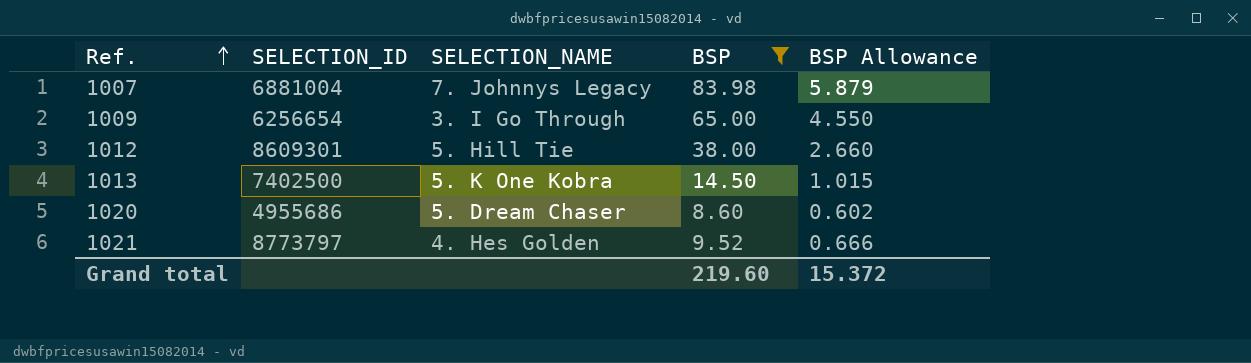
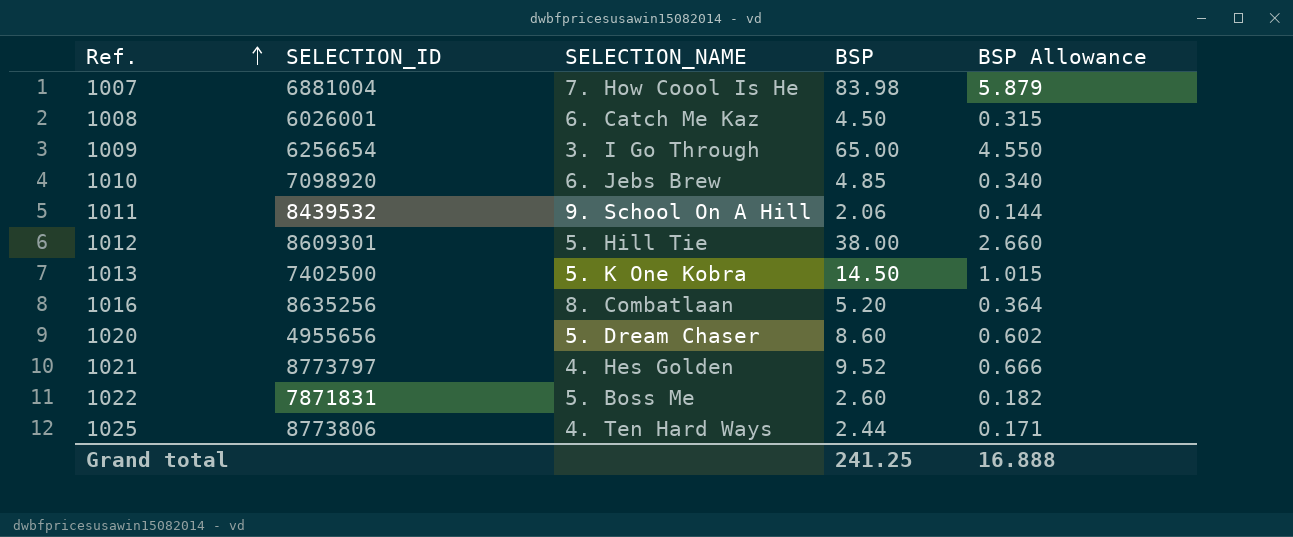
filter: BSP >= 8.60 -> none
1007 | SELECTION_NAME: 7. Johnnys Legacy -> 7. How Coool Is He
1020 | SELECTION_ID: 4955686 -> 4955656
Grand total | BSP: 219.60 -> 241.25
Grand total | BSP Allowance: 15.372 -> 16.888

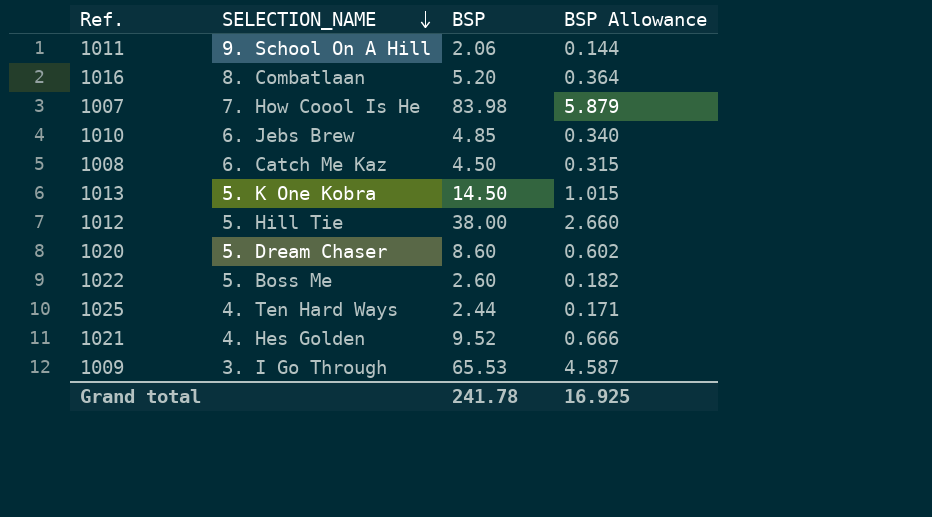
row order: Ref. ascending -> SELECTION_NAME descending
column SELECTION_ID | position: 2 -> none
1009 | BSP: 65.00 -> 65.53
1009 | BSP Allowance: 4.550 -> 4.587
Grand total | BSP: 241.25 -> 241.78
Grand total | BSP Allowance: 16.888 -> 16.925

